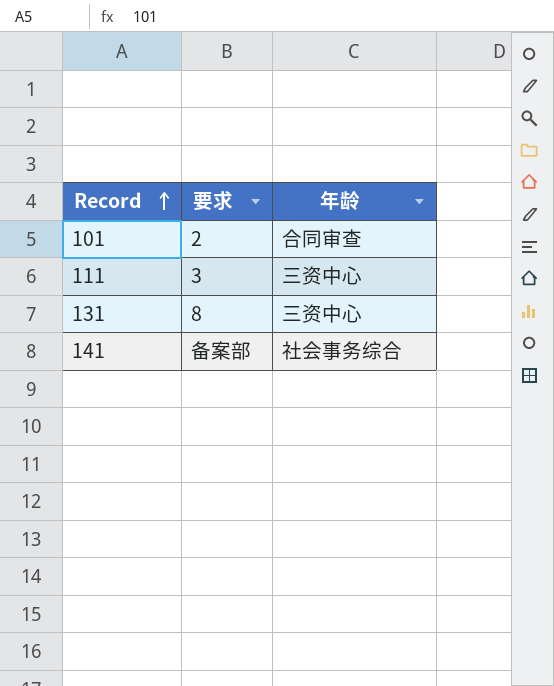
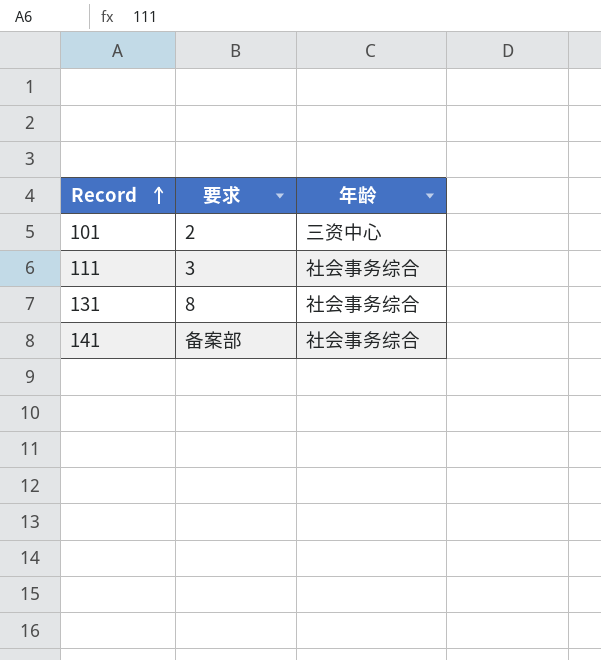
101 | 年龄: 合同审查 -> 三资中心
111 | 年龄: 三资中心 -> 社会事务综合
131 | 年龄: 三资中心 -> 社会事务综合

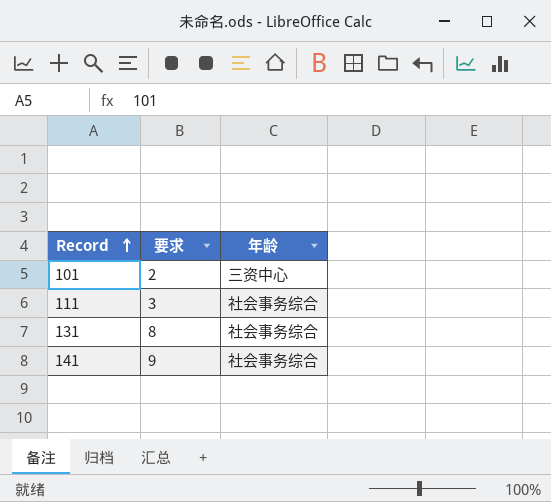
141 | 要求: 备案部 -> 9

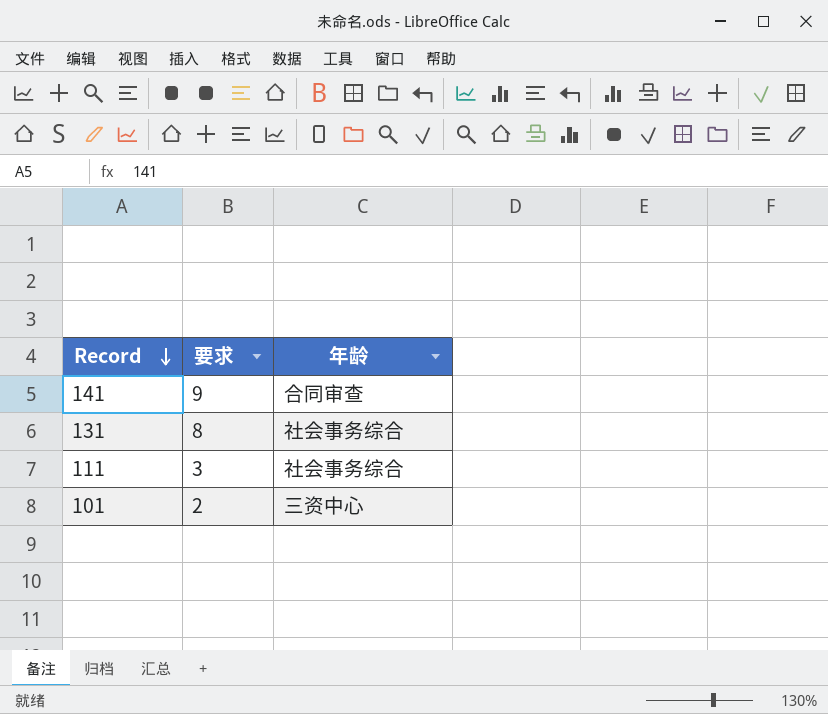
row order: Record ascending -> Record descending
141 | 年龄: 社会事务综合 -> 合同审查

